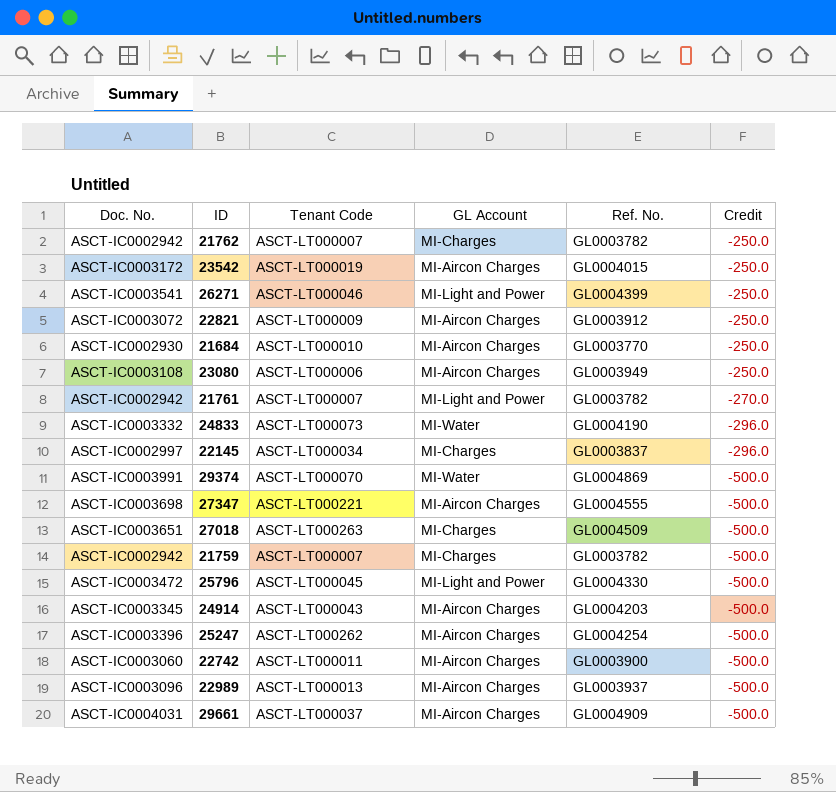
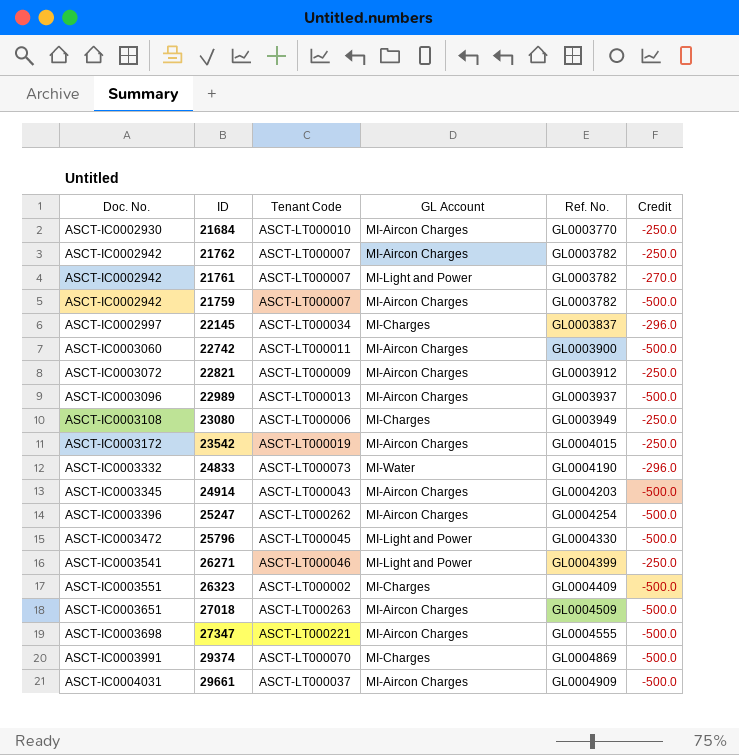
row order: Credit descending -> Doc. No. ascending
21762 | GL Account: MI-Charges -> MI-Aircon Charges
21759 | GL Account: MI-Charges -> MI-Aircon Charges
23080 | GL Account: MI-Aircon Charges -> MI-Charges
row 26323: none -> ASCT-IC0003551 | ASCT-LT000002 | MI-Charges | GL0004409 | -500.0
27018 | GL Account: MI-Charges -> MI-Aircon Charges
29374 | GL Account: MI-Water -> MI-Charges

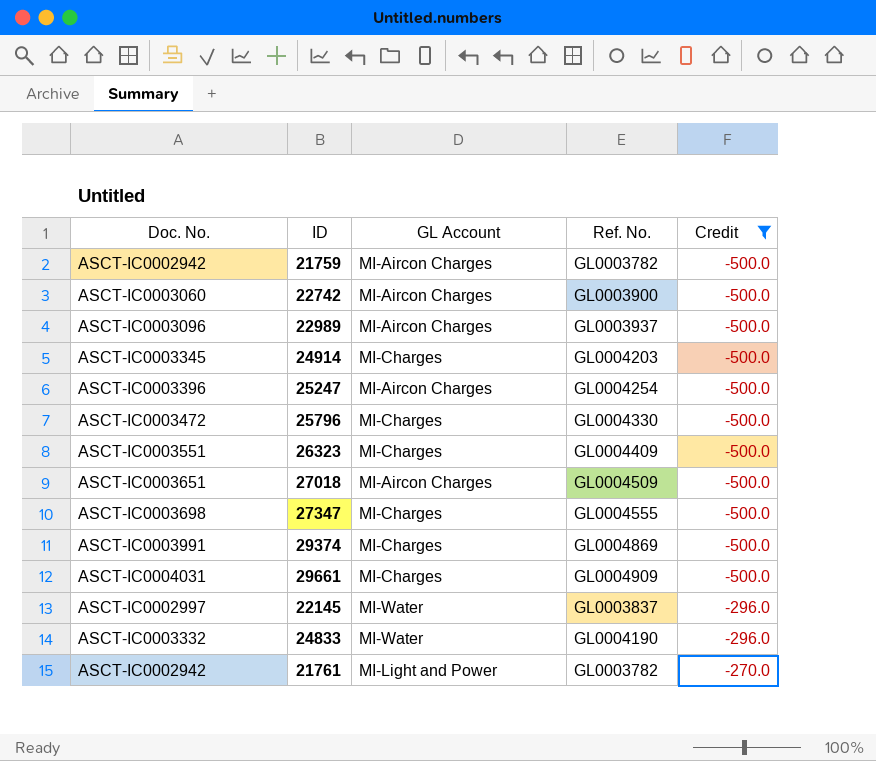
filter: none -> Credit != -250.0
row order: Doc. No. ascending -> Credit ascending
column Tenant Code | position: 3 -> none
24914 | GL Account: MI-Aircon Charges -> MI-Charges
25796 | GL Account: MI-Light and Power -> MI-Charges
27347 | GL Account: MI-Aircon Charges -> MI-Charges
29661 | GL Account: MI-Aircon Charges -> MI-Charges
22145 | GL Account: MI-Charges -> MI-Water

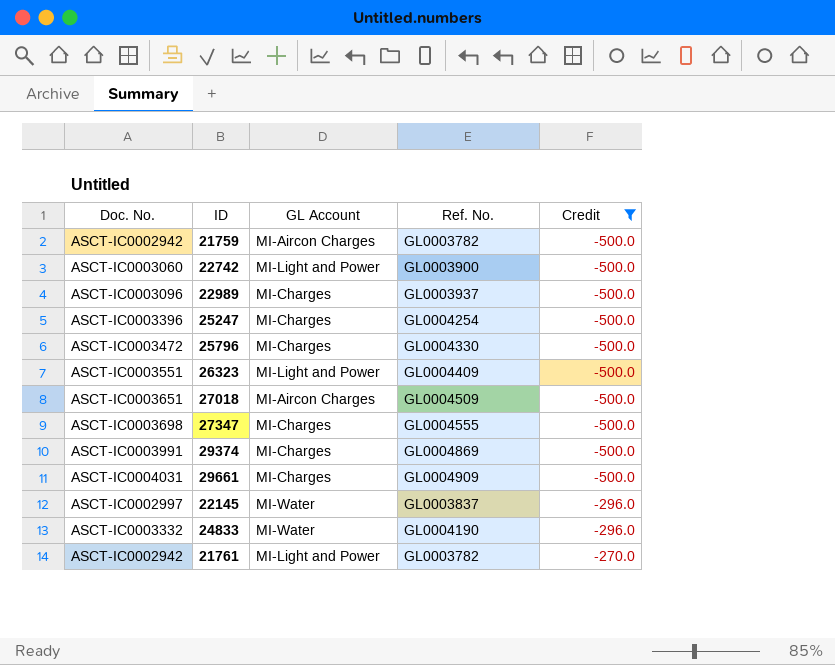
row 24914: ASCT-IC0003345 | MI-Charges | GL0004203 | -500.0 -> none
22742 | GL Account: MI-Aircon Charges -> MI-Light and Power
22989 | GL Account: MI-Aircon Charges -> MI-Charges
25247 | GL Account: MI-Aircon Charges -> MI-Charges
26323 | GL Account: MI-Charges -> MI-Light and Power

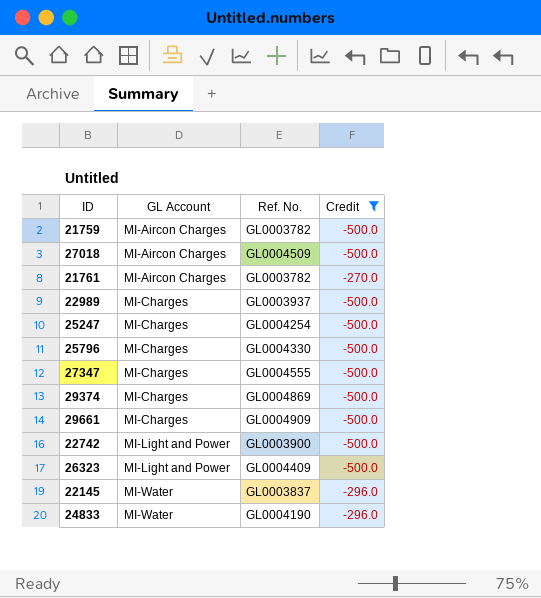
row order: Credit ascending -> GL Account ascending
column Doc. No. | position: 1 -> none
21761 | GL Account: MI-Light and Power -> MI-Aircon Charges

